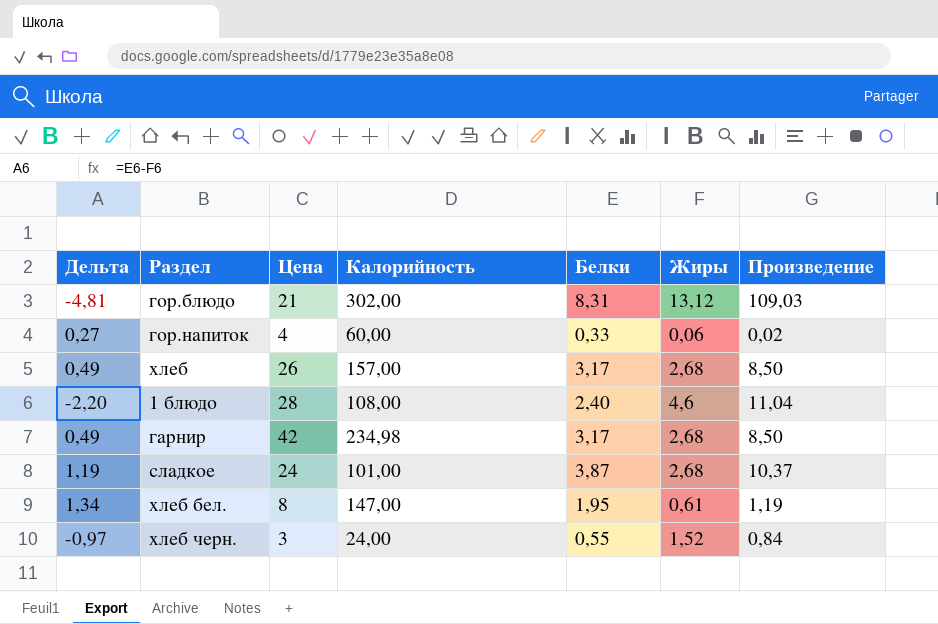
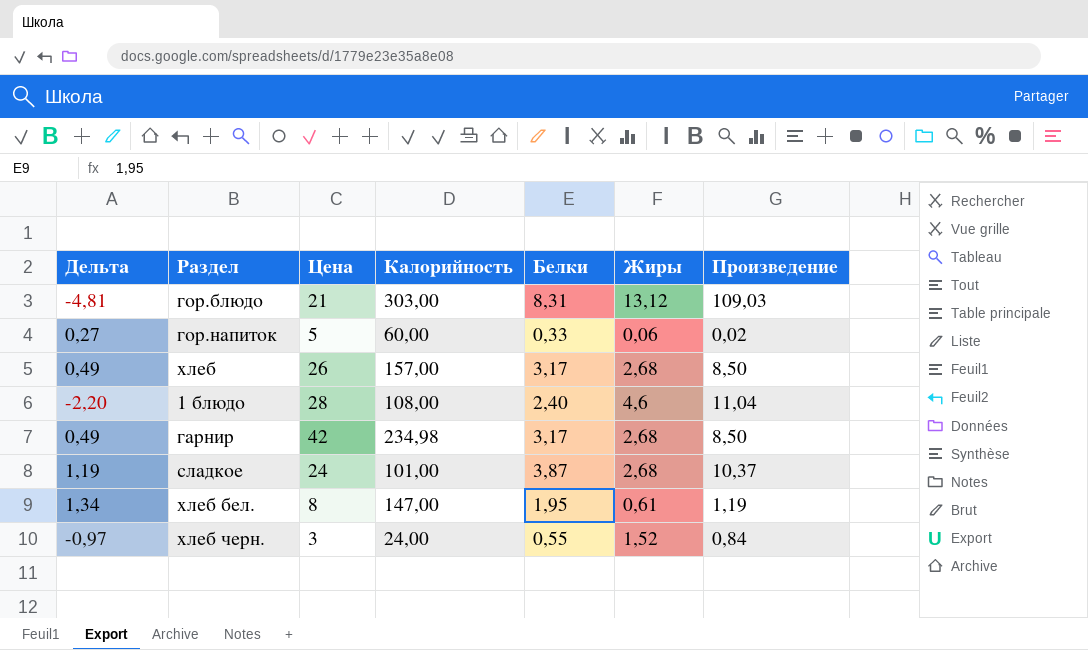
гор.блюдо | Калорийность: 302,00 -> 303,00
гор.напиток | Цена: 4 -> 5

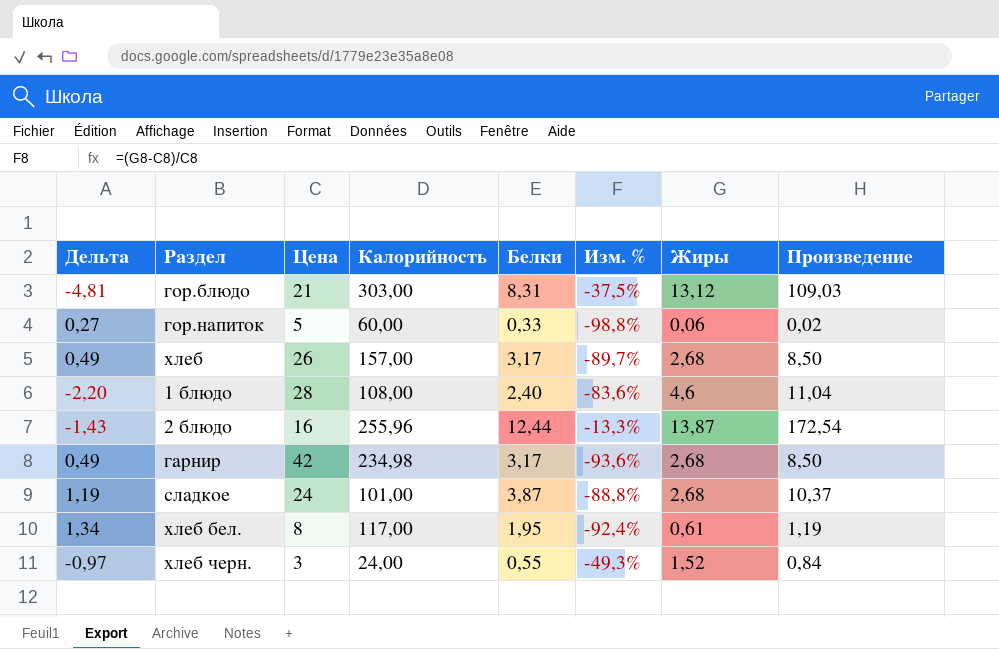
column Изм. % | formula: none -> ([Жиры] - [Цена]) / [Цена]
row 2 блюдо: none -> -1,43 | 16 | 255,96 | 12,44 | -13,3% | 13,87 | 172,54
хлеб бел. | Калорийность: 147,00 -> 117,00

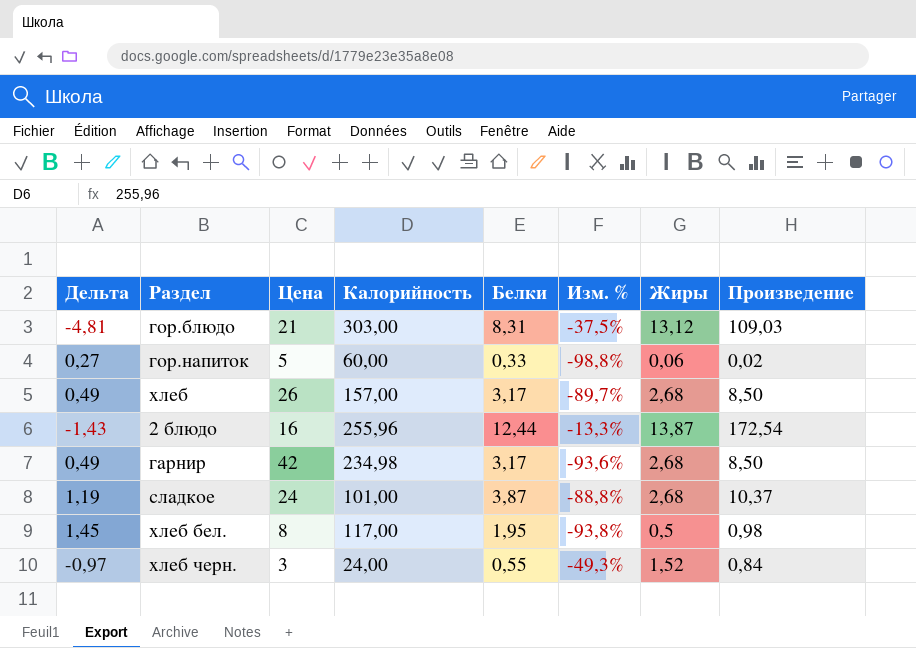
row 1 блюдо: -2,20 | 28 | 108,00 | 2,40 | -83,6% | 4,6 | 11,04 -> none
хлеб бел. | Дельта: 1,34 -> 1,45
хлеб бел. | Изм. %: -92,4% -> -93,8%
хлеб бел. | Жиры: 0,61 -> 0,5
хлеб бел. | Произведение: 1,19 -> 0,98

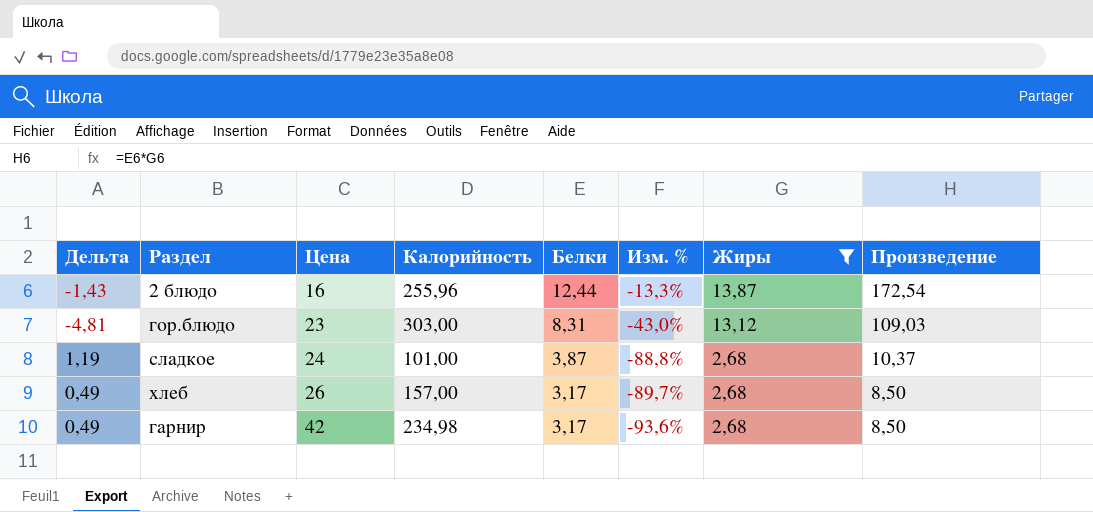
filter: none -> Жиры >= 2,68
row order: none -> Цена ascending
гор.блюдо | Цена: 21 -> 23
гор.блюдо | Изм. %: -37,5% -> -43,0%

